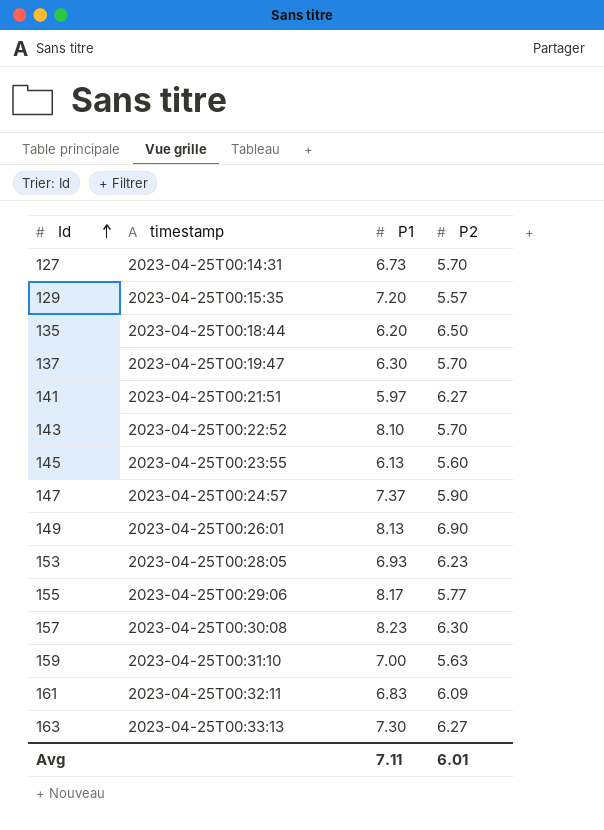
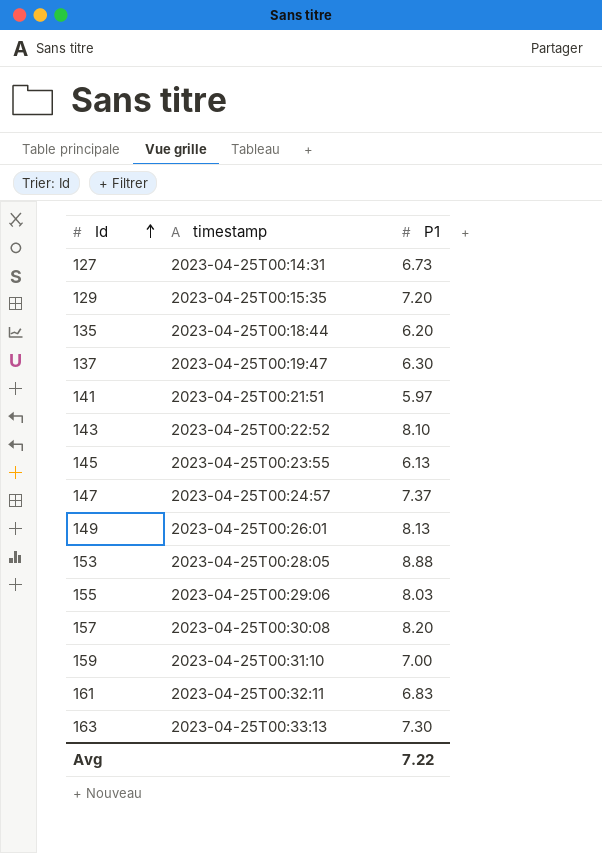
column P2 | position: 4 -> none
153 | P1: 6.93 -> 8.88
155 | P1: 8.17 -> 8.03
157 | P1: 8.23 -> 8.20
Avg | P1: 7.11 -> 7.22

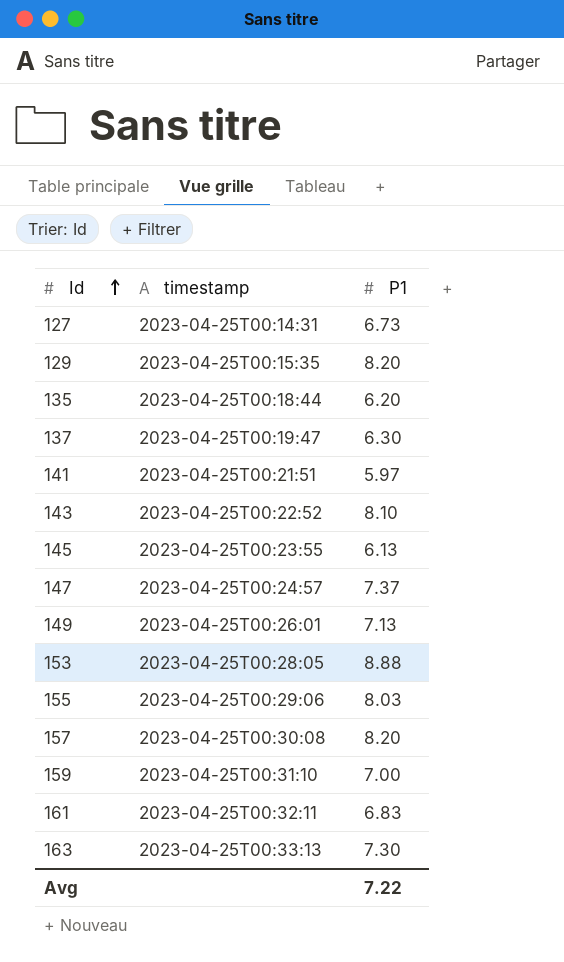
129 | P1: 7.20 -> 8.20
149 | P1: 8.13 -> 7.13

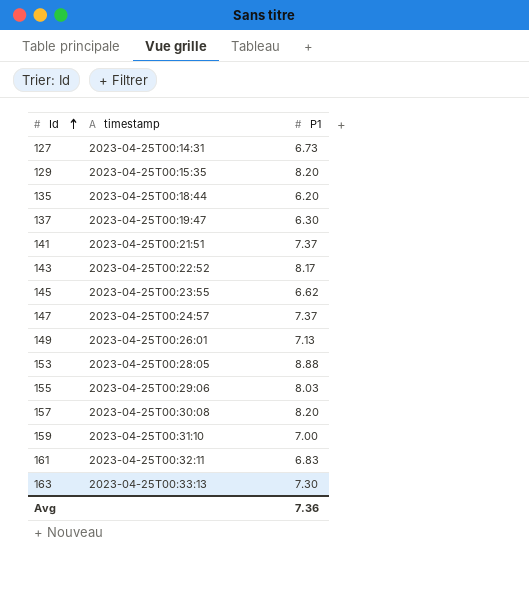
141 | P1: 5.97 -> 7.37
143 | P1: 8.10 -> 8.17
145 | P1: 6.13 -> 6.62
Avg | P1: 7.22 -> 7.36

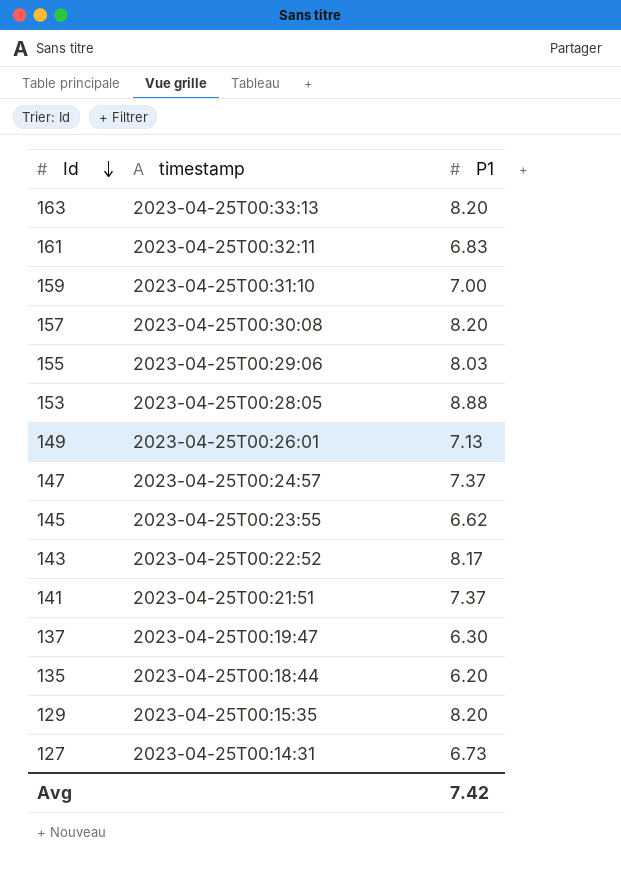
row order: Id ascending -> Id descending
163 | P1: 7.30 -> 8.20
Avg | P1: 7.36 -> 7.42

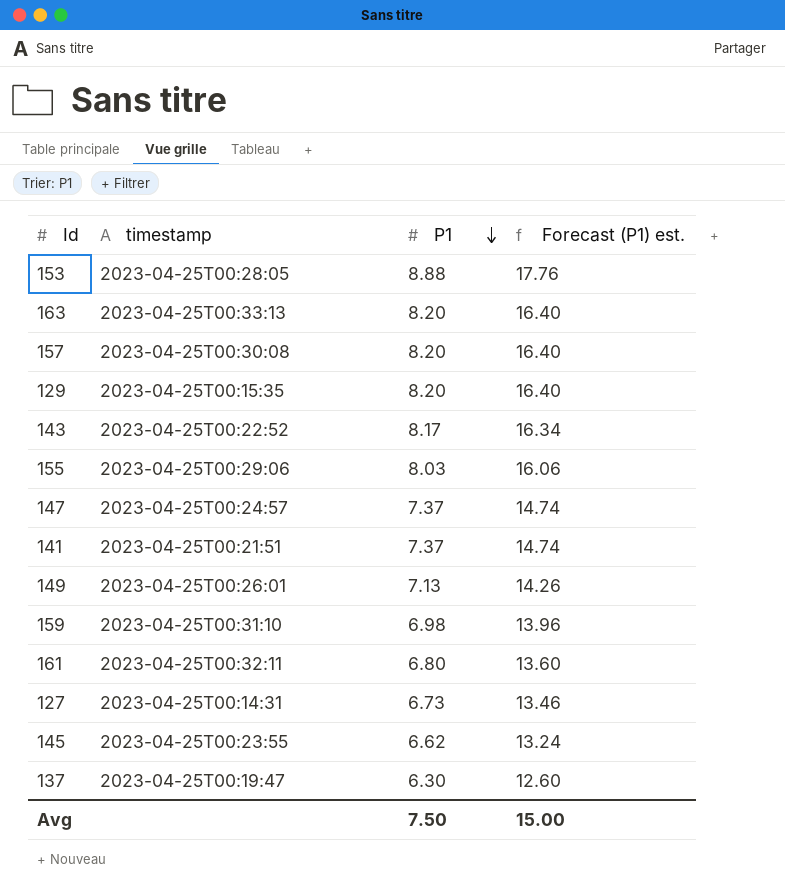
row order: Id descending -> P1 descending
column Forecast (P1) est. | formula: none -> [P1] * 2
row 135: 2023-04-25T00:18:44 | 6.20 -> none
159 | P1: 7.00 -> 6.98
161 | P1: 6.83 -> 6.80
Avg | P1: 7.42 -> 7.50

